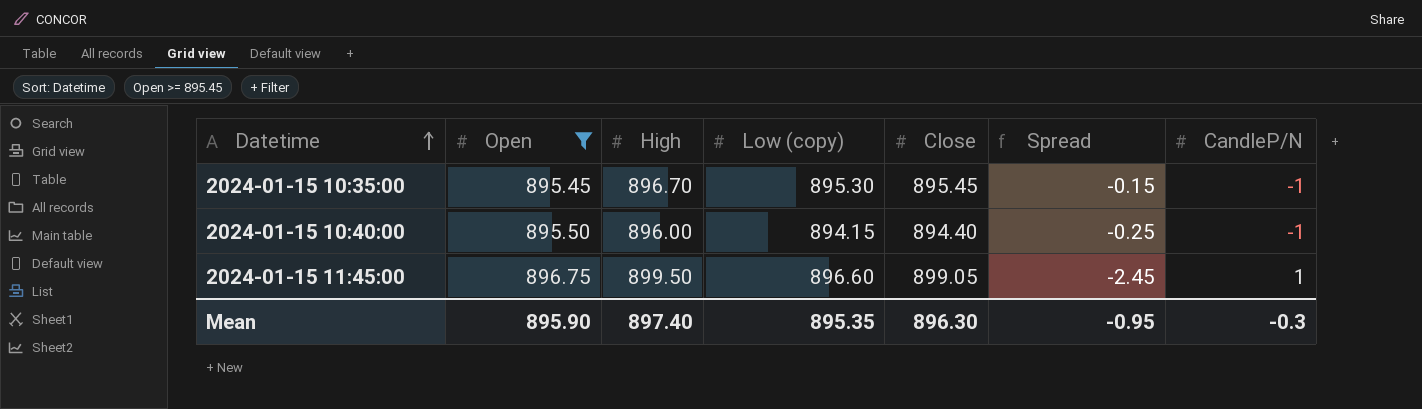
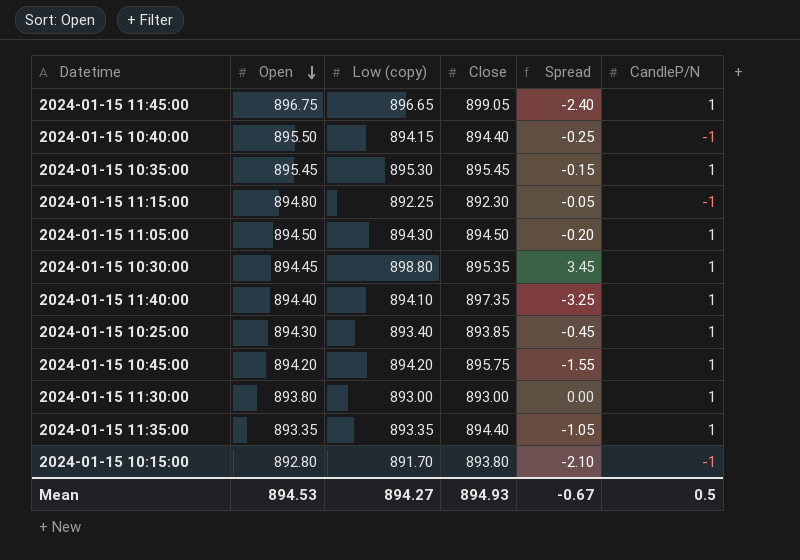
filter: Open >= 895.45 -> none
row order: Datetime ascending -> Open descending
column High | position: 3 -> none
2024-01-15 11:45:00 | Low (copy): 896.60 -> 896.65
2024-01-15 11:45:00 | Spread: -2.45 -> -2.40
2024-01-15 10:35:00 | CandleP/N: -1 -> 1
Mean | Open: 895.90 -> 894.53
Mean | Low (copy): 895.35 -> 894.27
Mean | Close: 896.30 -> 894.93
Mean | Spread: -0.95 -> -0.67
Mean | CandleP/N: -0.3 -> 0.5

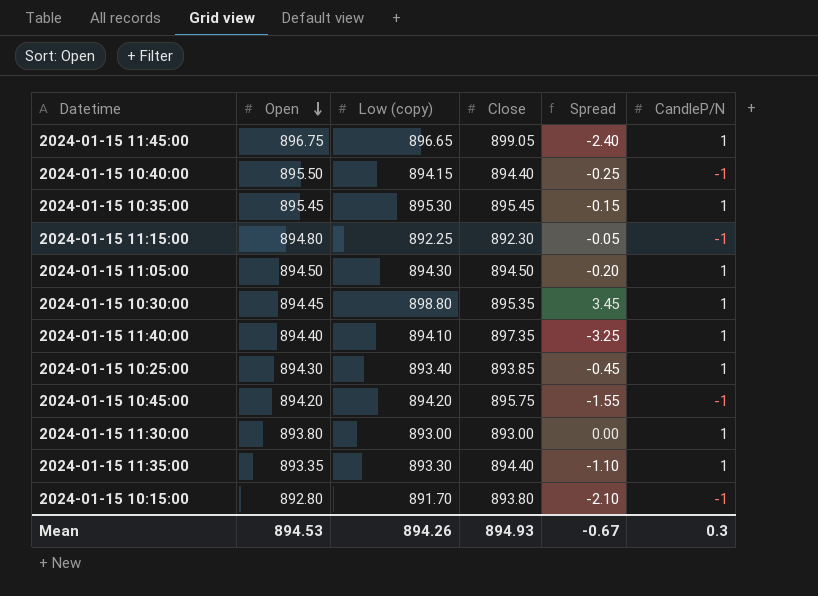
2024-01-15 10:45:00 | CandleP/N: 1 -> -1
2024-01-15 11:35:00 | Low (copy): 893.35 -> 893.30
2024-01-15 11:35:00 | Spread: -1.05 -> -1.10
Mean | Low (copy): 894.27 -> 894.26
Mean | CandleP/N: 0.5 -> 0.3

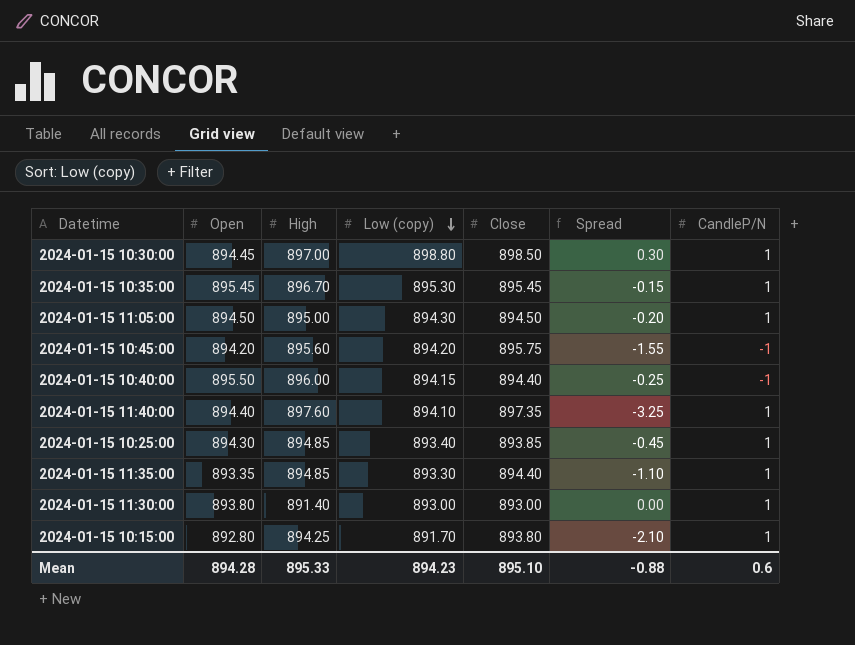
row order: Open descending -> Low (copy) descending
column High | position: none -> 3
row 2024-01-15 11:45:00: 896.75 | 896.65 | 899.05 | -2.40 | 1 -> none
row 2024-01-15 11:15:00: 894.80 | 892.25 | 892.30 | -0.05 | -1 -> none
2024-01-15 10:30:00 | Close: 895.35 -> 898.50
2024-01-15 10:30:00 | Spread: 3.45 -> 0.30
2024-01-15 10:15:00 | CandleP/N: -1 -> 1
Mean | Open: 894.53 -> 894.28
Mean | Low (copy): 894.26 -> 894.23
Mean | Close: 894.93 -> 895.10
Mean | Spread: -0.67 -> -0.88
Mean | CandleP/N: 0.3 -> 0.6

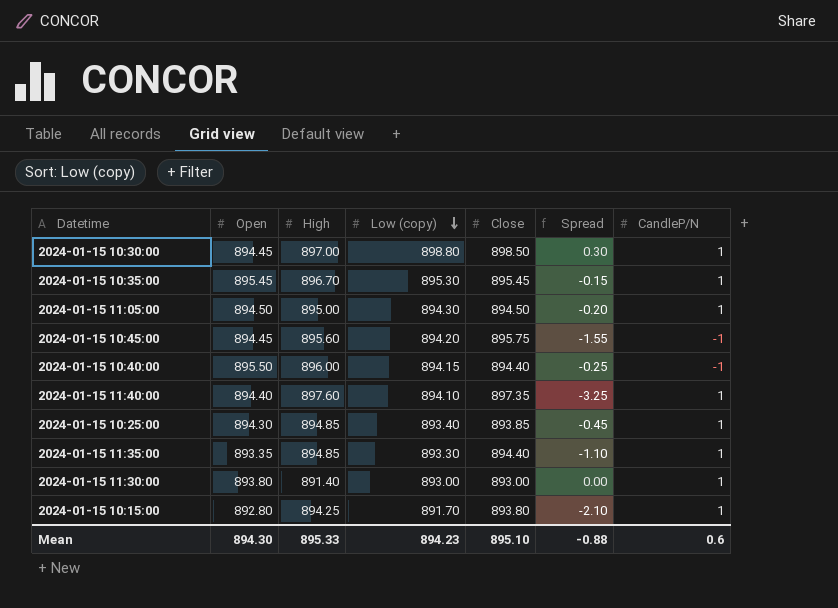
2024-01-15 10:45:00 | Open: 894.20 -> 894.45
Mean | Open: 894.28 -> 894.30

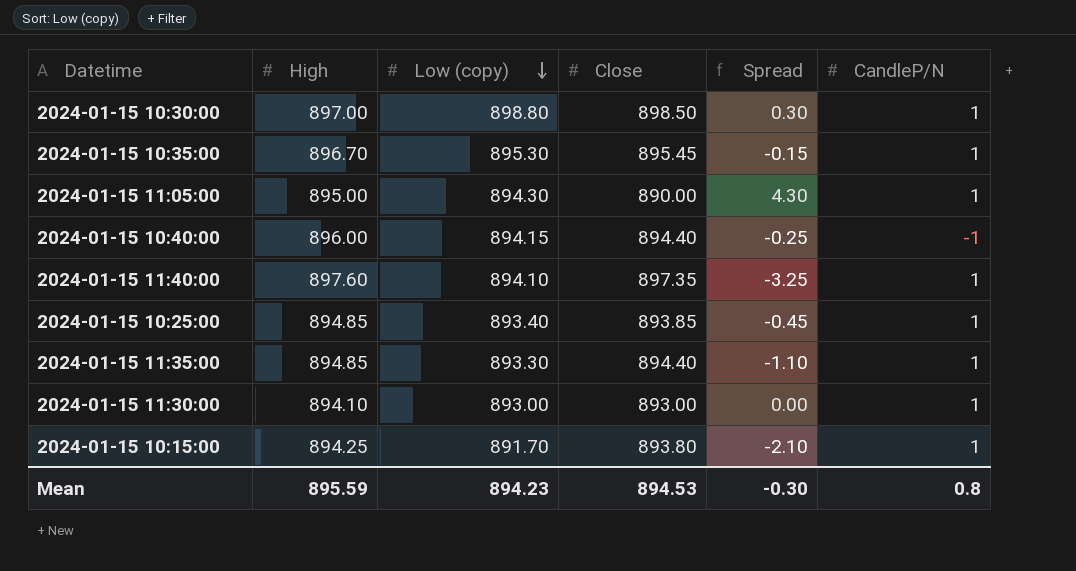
column Open | position: 2 -> none
row 2024-01-15 10:45:00: 894.45 | 895.60 | 894.20 | 895.75 | -1.55 | -1 -> none
2024-01-15 11:05:00 | Close: 894.50 -> 890.00
2024-01-15 11:05:00 | Spread: -0.20 -> 4.30
2024-01-15 11:30:00 | High: 891.40 -> 894.10
Mean | High: 895.33 -> 895.59
Mean | Close: 895.10 -> 894.53
Mean | Spread: -0.88 -> -0.30
Mean | CandleP/N: 0.6 -> 0.8

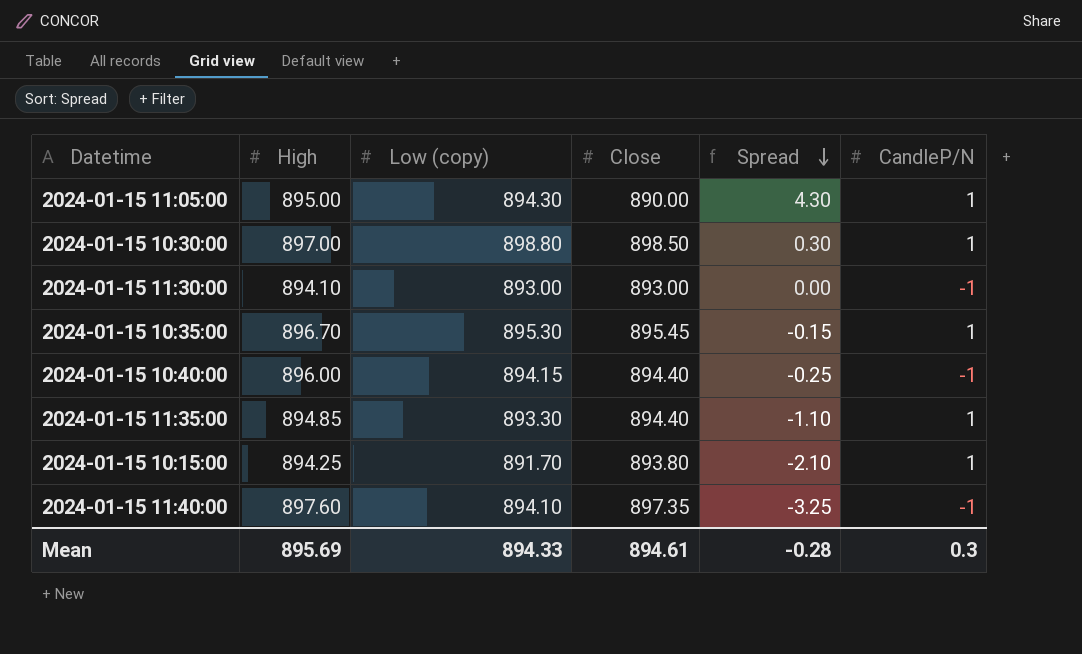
row order: Low (copy) descending -> Spread descending
row 2024-01-15 10:25:00: 894.85 | 893.40 | 893.85 | -0.45 | 1 -> none
2024-01-15 11:30:00 | CandleP/N: 1 -> -1
2024-01-15 11:40:00 | CandleP/N: 1 -> -1
Mean | High: 895.59 -> 895.69
Mean | Low (copy): 894.23 -> 894.33
Mean | Close: 894.53 -> 894.61
Mean | Spread: -0.30 -> -0.28
Mean | CandleP/N: 0.8 -> 0.3

